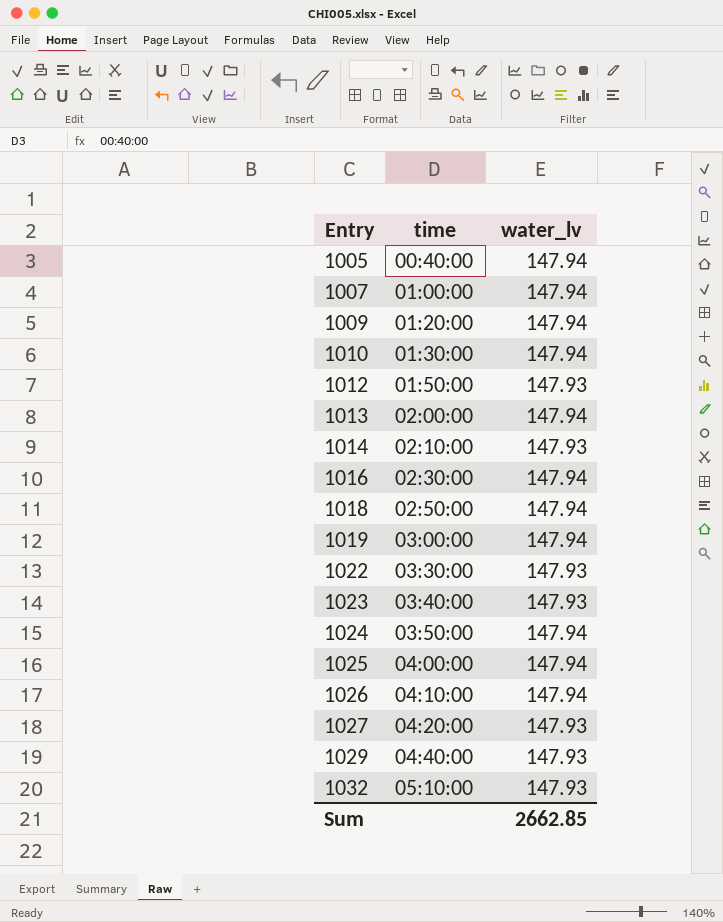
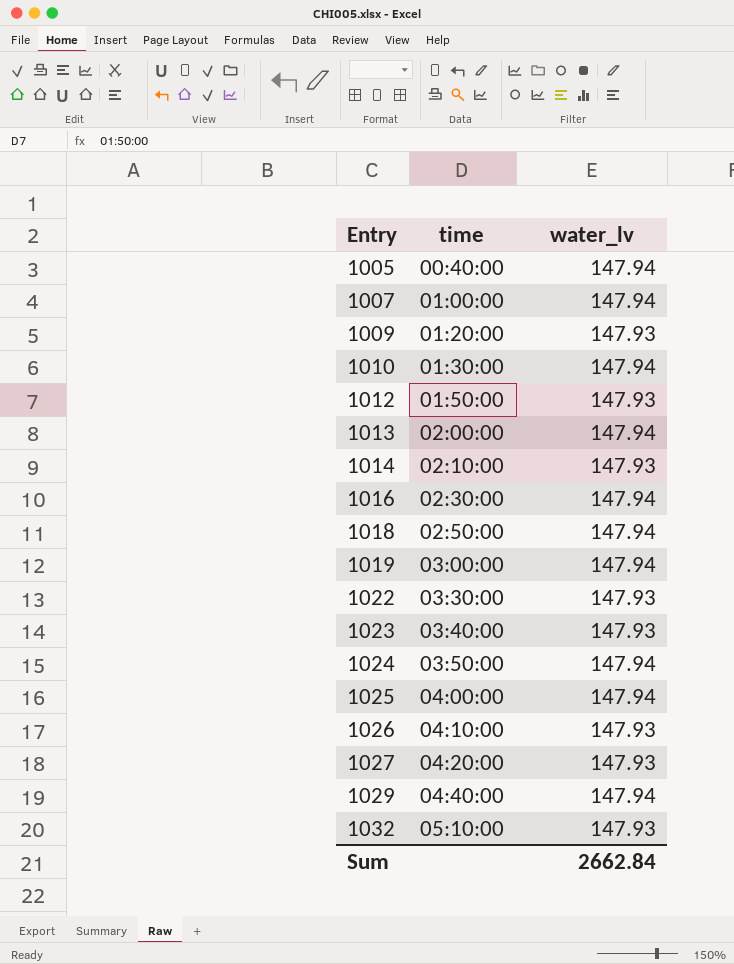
1009 | water_lv: 147.94 -> 147.93
1026 | water_lv: 147.94 -> 147.93
1029 | water_lv: 147.93 -> 147.94
Sum | water_lv: 2662.85 -> 2662.84

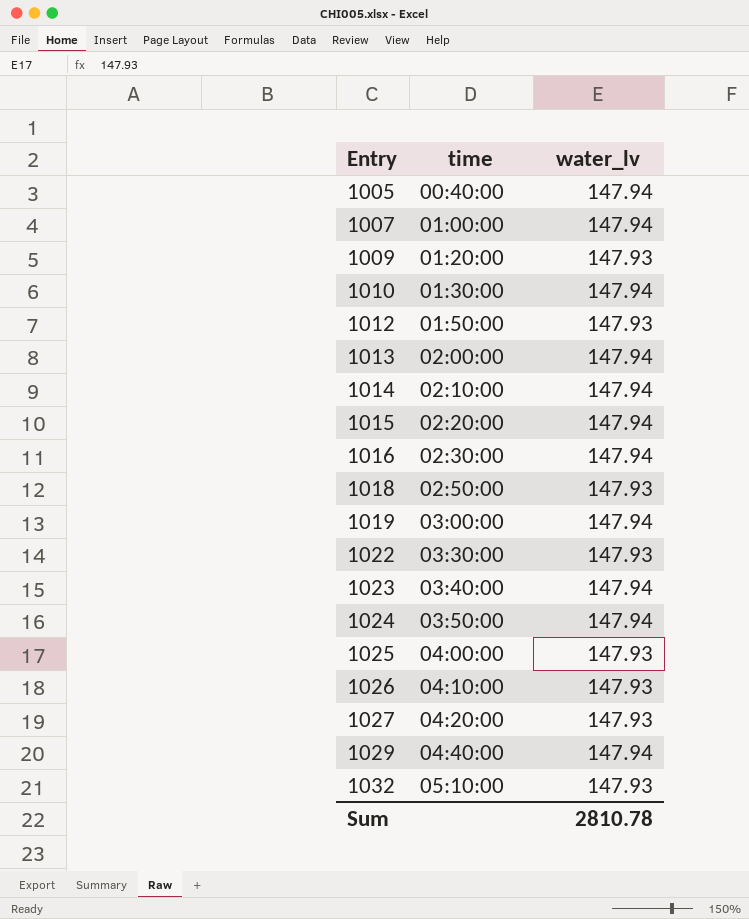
1014 | water_lv: 147.93 -> 147.94
row 1015: none -> 02:20:00 | 147.94
1018 | water_lv: 147.94 -> 147.93
1023 | water_lv: 147.93 -> 147.94
1025 | water_lv: 147.94 -> 147.93
Sum | water_lv: 2662.84 -> 2810.78

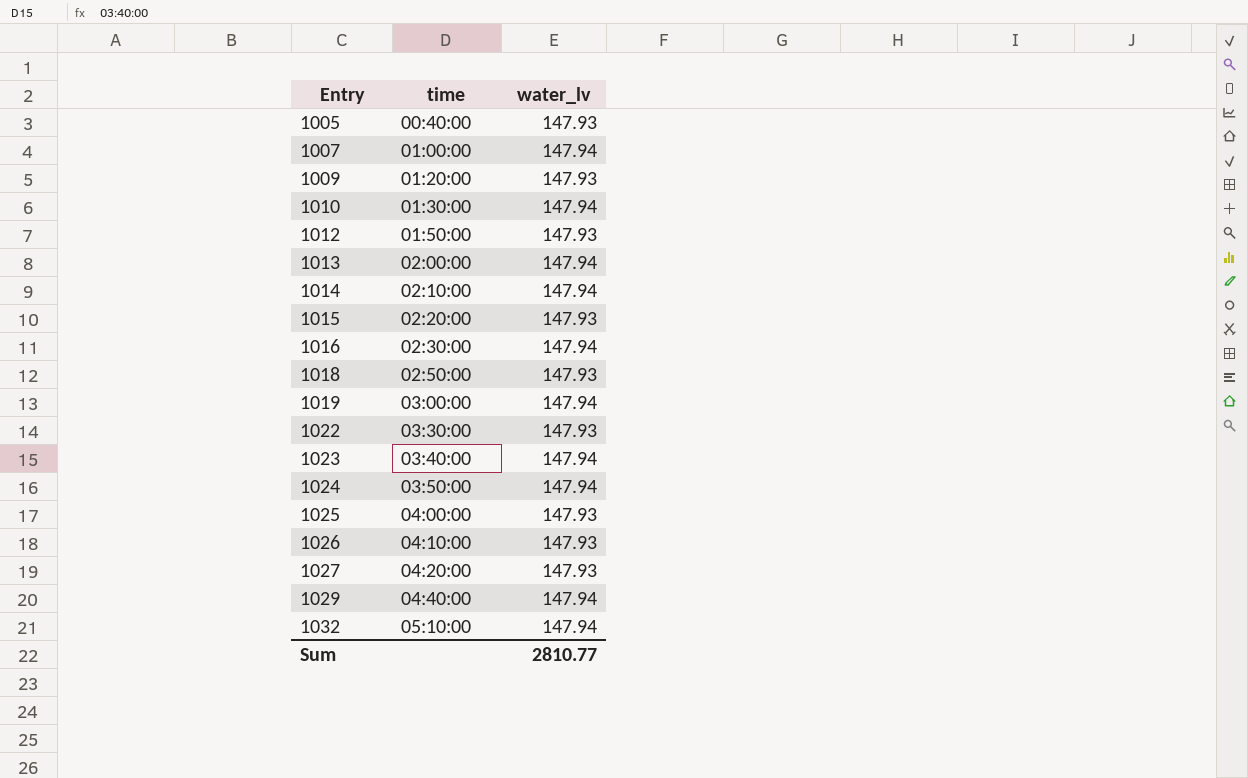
1005 | water_lv: 147.94 -> 147.93
1015 | water_lv: 147.94 -> 147.93
1032 | water_lv: 147.93 -> 147.94
Sum | water_lv: 2810.78 -> 2810.77

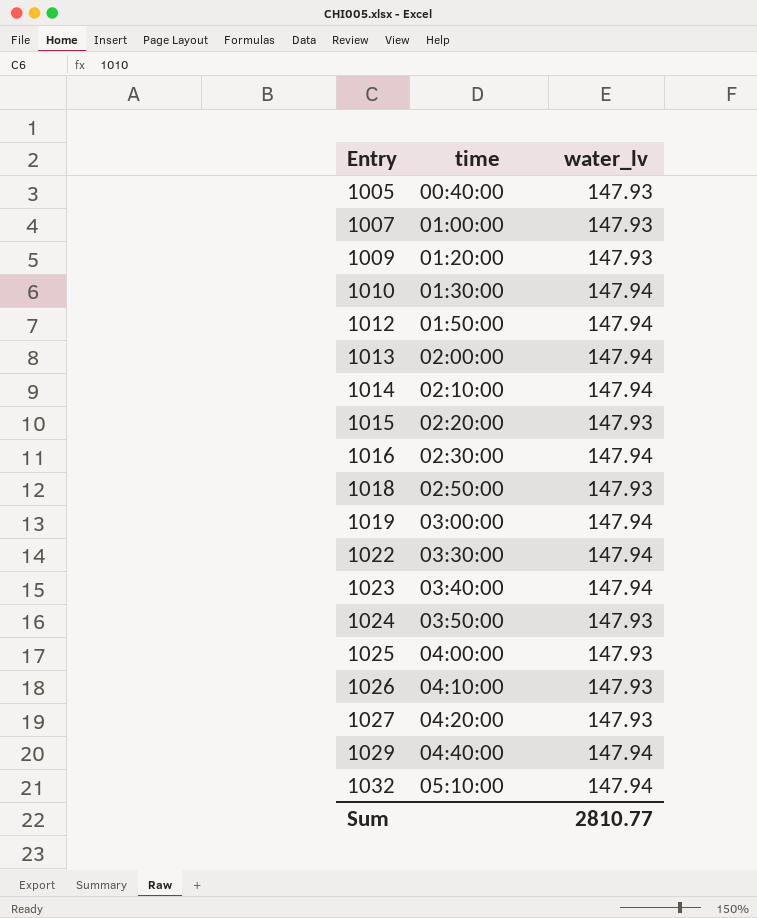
1007 | water_lv: 147.94 -> 147.93
1012 | water_lv: 147.93 -> 147.94
1022 | water_lv: 147.93 -> 147.94
1024 | water_lv: 147.94 -> 147.93

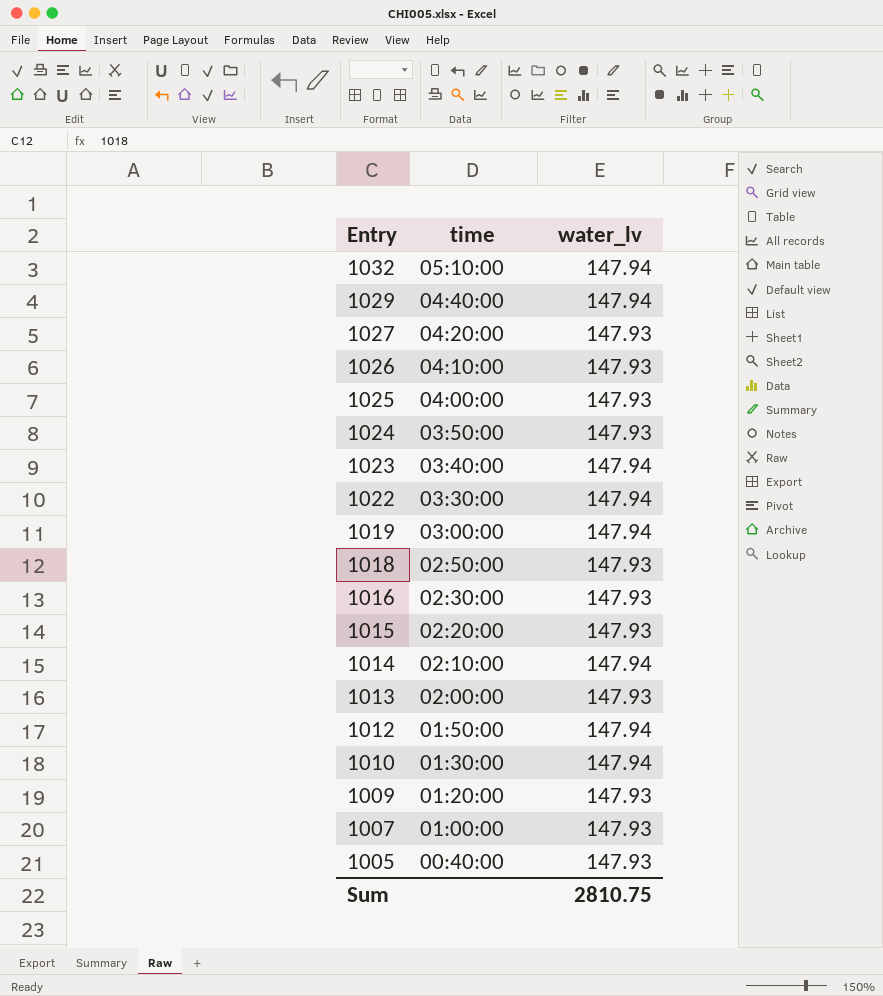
row order: Entry ascending -> Entry descending
1016 | water_lv: 147.94 -> 147.93
1013 | water_lv: 147.94 -> 147.93
Sum | water_lv: 2810.77 -> 2810.75

